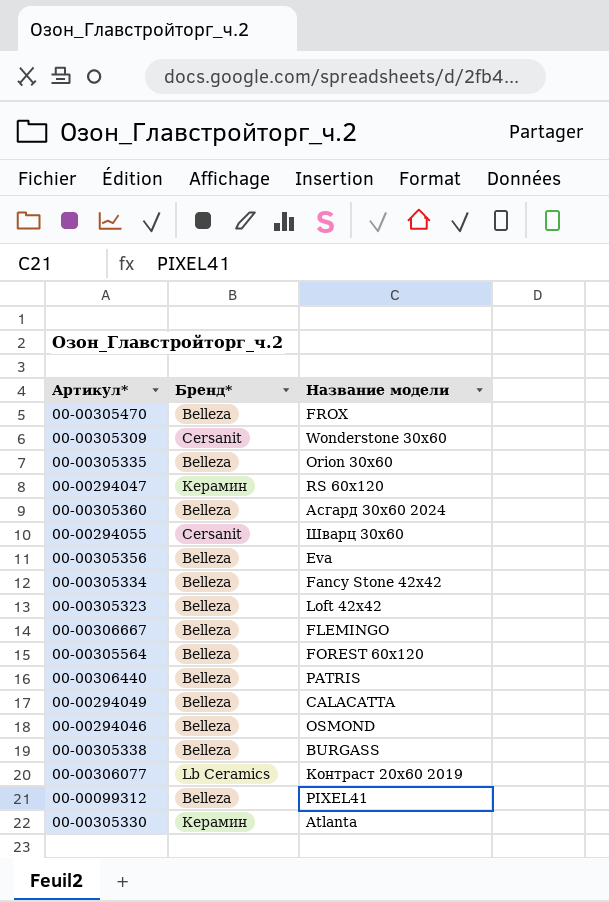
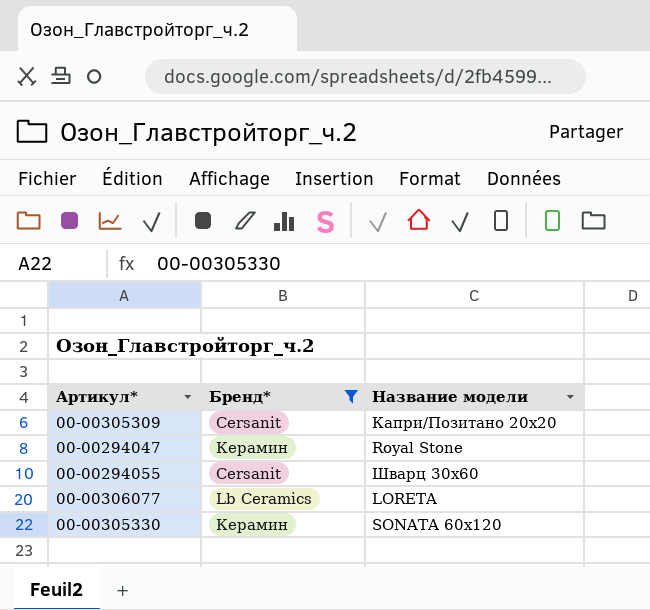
filter: none -> Бренд* != Belleza
00-00305309 | Название модели: Wonderstone 30х60 -> Капри/Позитано 20х20
00-00294047 | Название модели: RS 60х120 -> Royal Stone
00-00306077 | Название модели: Контраст 20х60 2019 -> LORETA
00-00305330 | Название модели: Atlanta -> SONATA 60х120

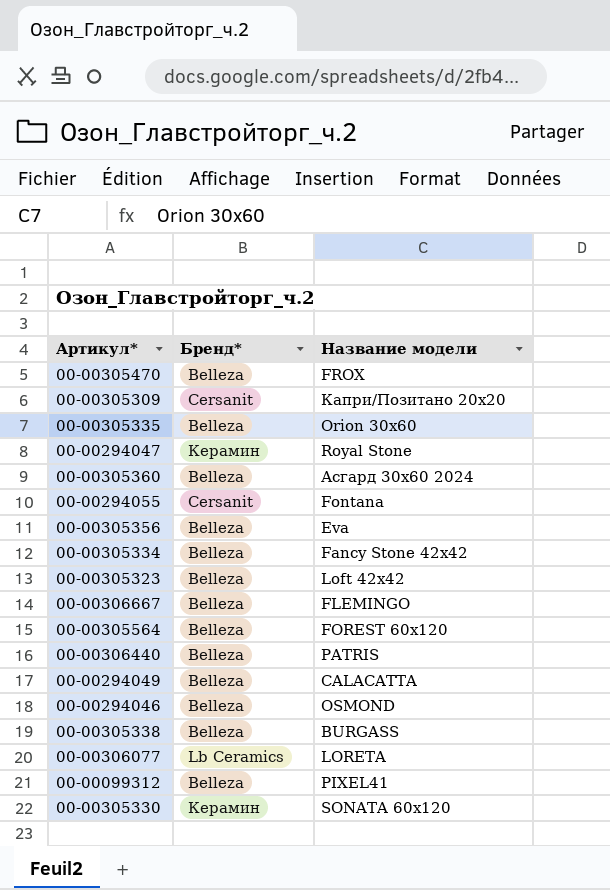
filter: Бренд* != Belleza -> none
00-00294055 | Название модели: Шварц 30х60 -> Fontana

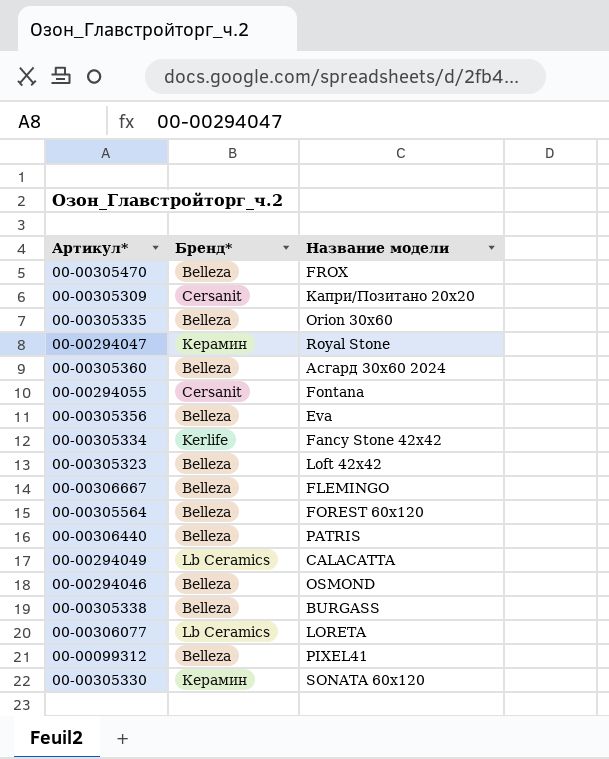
00-00305334 | Бренд*: Belleza -> Kerlife
00-00294049 | Бренд*: Belleza -> Lb Ceramics

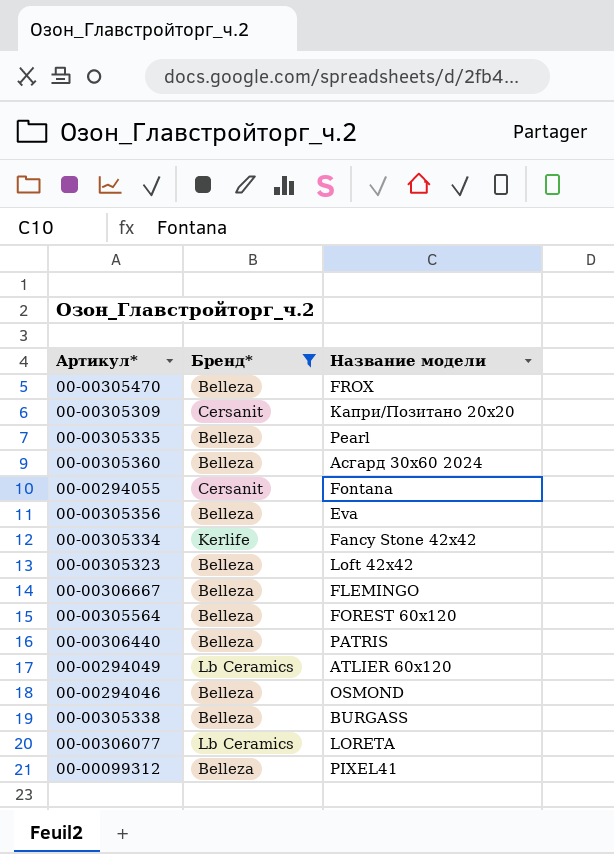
filter: none -> Бренд* != Керамин
00-00305335 | Название модели: Orion 30х60 -> Pearl
00-00294049 | Название модели: CALACATTA -> ATLIER 60х120

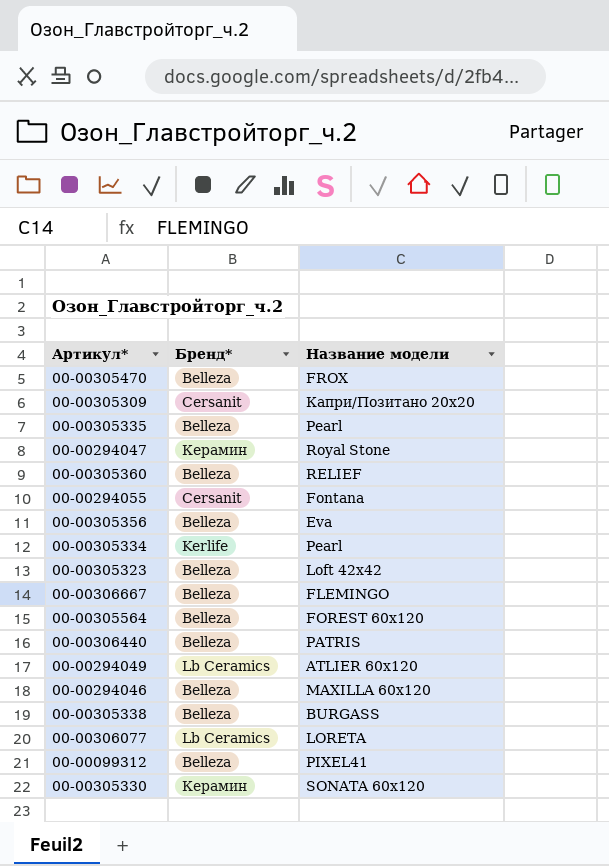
filter: Бренд* != Керамин -> none
00-00305360 | Название модели: Асгард 30х60 2024 -> RELIEF
00-00305334 | Название модели: Fancy Stone 42х42 -> Pearl
00-00294046 | Название модели: OSMOND -> MAXILLA 60х120

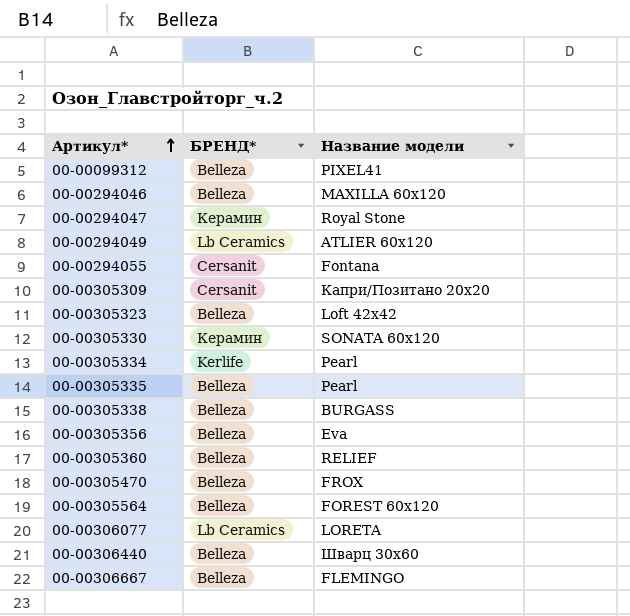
row order: none -> Артикул* ascending
column name: Бренд* -> БРЕНД*
00-00306440 | Название модели: PATRIS -> Шварц 30х60

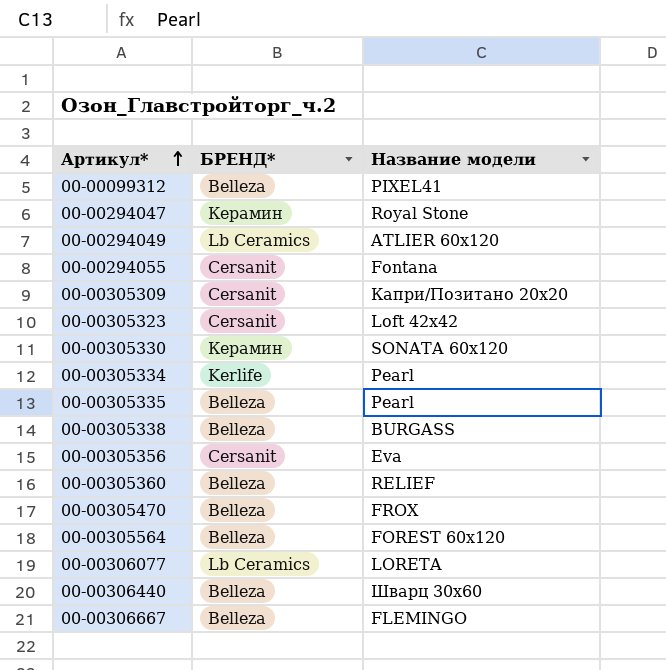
row 00-00294046: Belleza | MAXILLA 60х120 -> none
00-00305323 | БРЕНД*: Belleza -> Cersanit
00-00305356 | БРЕНД*: Belleza -> Cersanit

